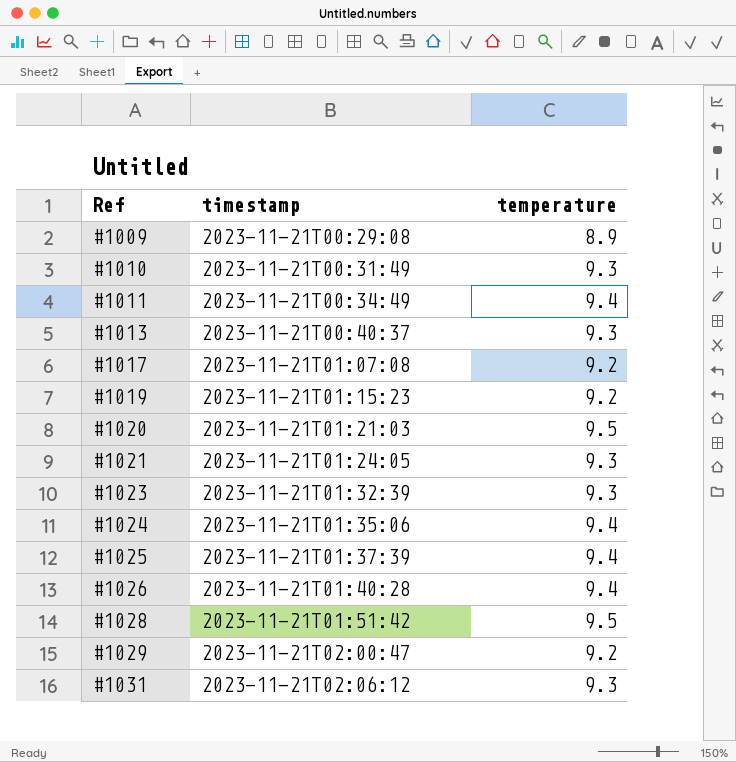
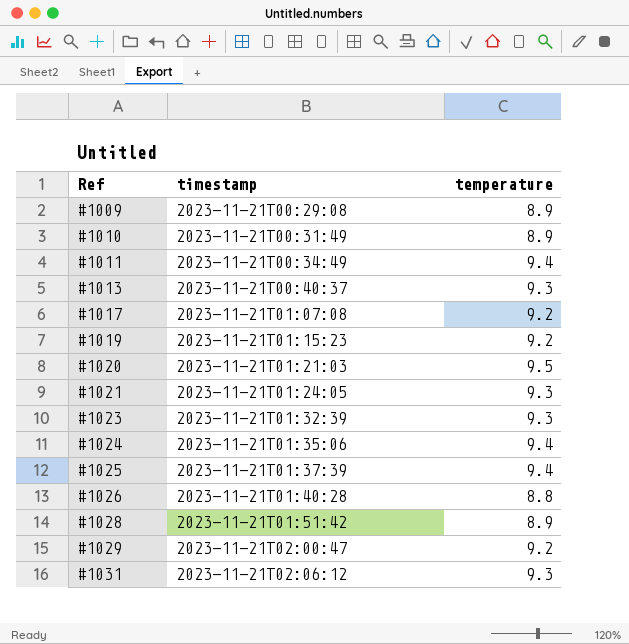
#1010 | temperature: 9.3 -> 8.9
#1026 | temperature: 9.4 -> 8.8
#1028 | temperature: 9.5 -> 8.9

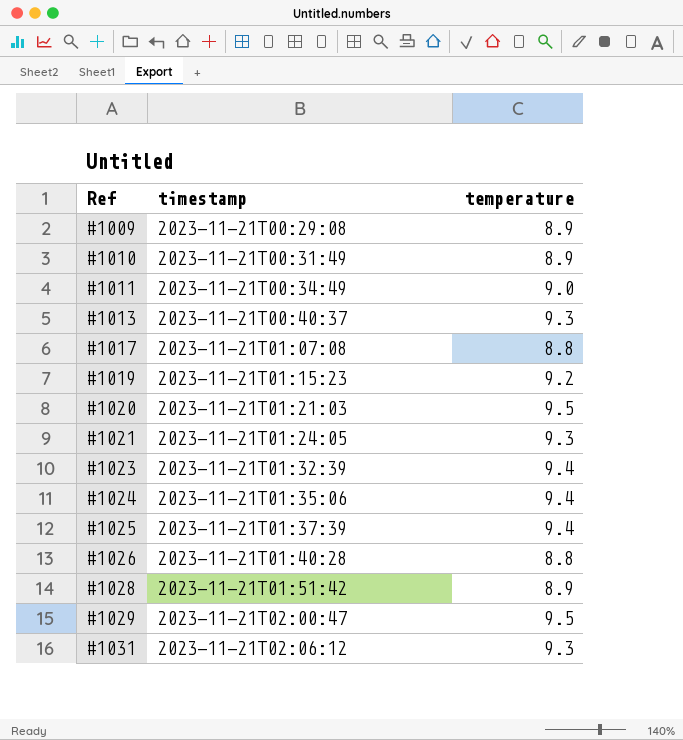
#1011 | temperature: 9.4 -> 9.0
#1017 | temperature: 9.2 -> 8.8
#1023 | temperature: 9.3 -> 9.4
#1029 | temperature: 9.2 -> 9.5

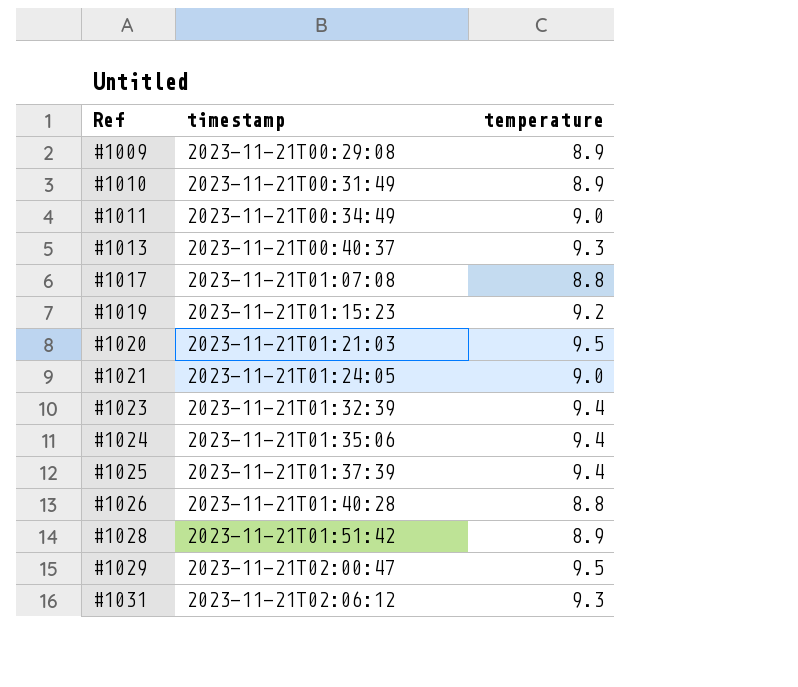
#1021 | temperature: 9.3 -> 9.0

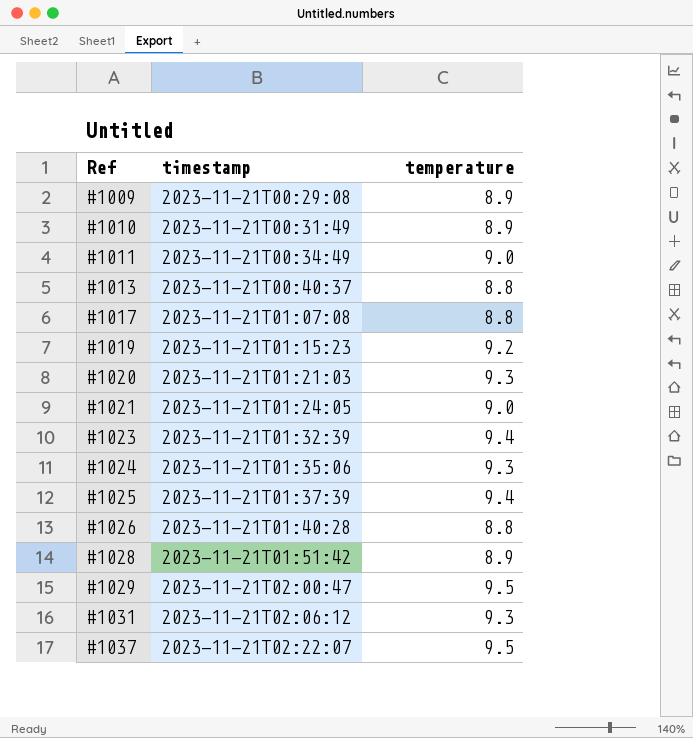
#1013 | temperature: 9.3 -> 8.8
#1020 | temperature: 9.5 -> 9.3
#1024 | temperature: 9.4 -> 9.3
row #1037: none -> 2023-11-21T02:22:07 | 9.5

